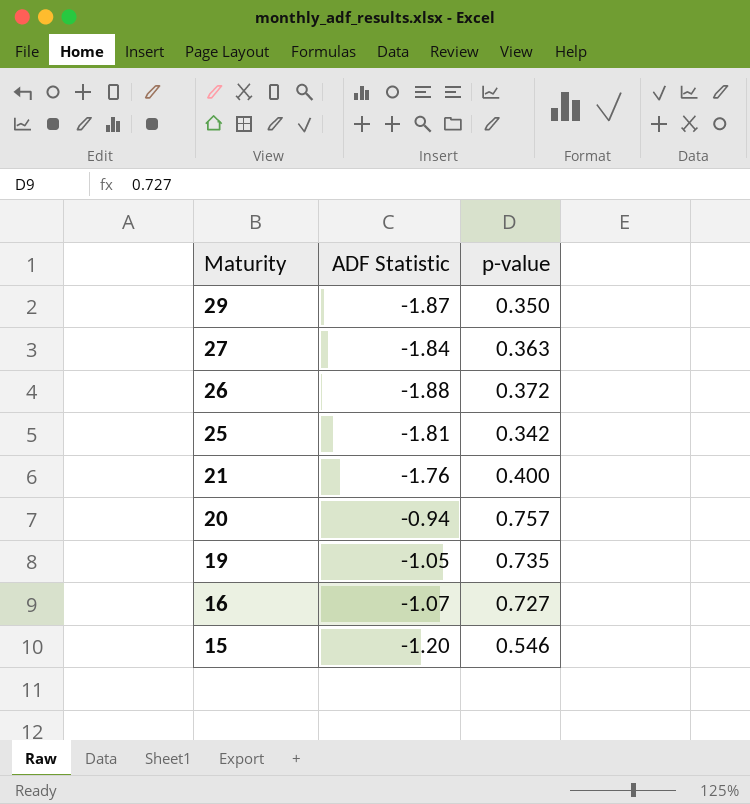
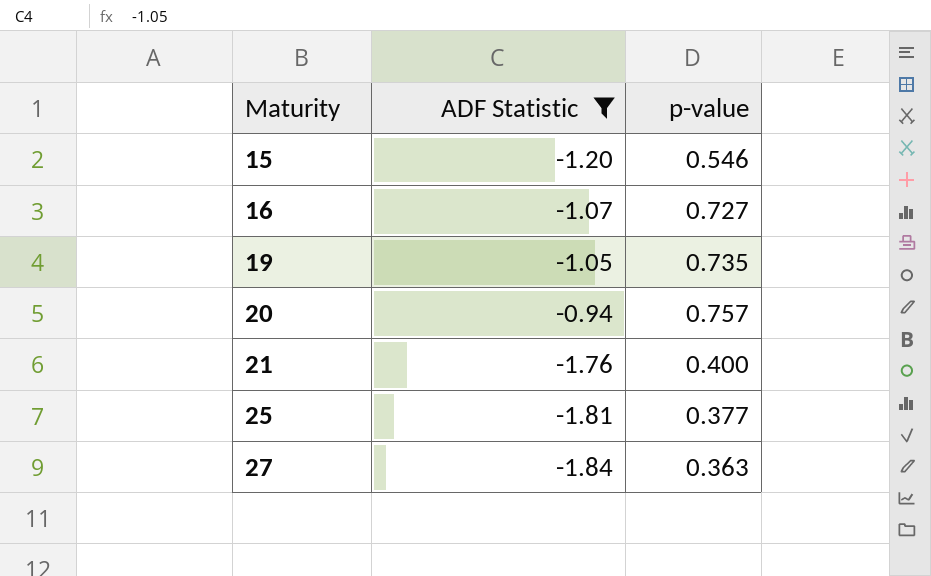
filter: none -> ADF Statistic >= -1.84
row order: Maturity descending -> Maturity ascending
25 | p-value: 0.342 -> 0.377

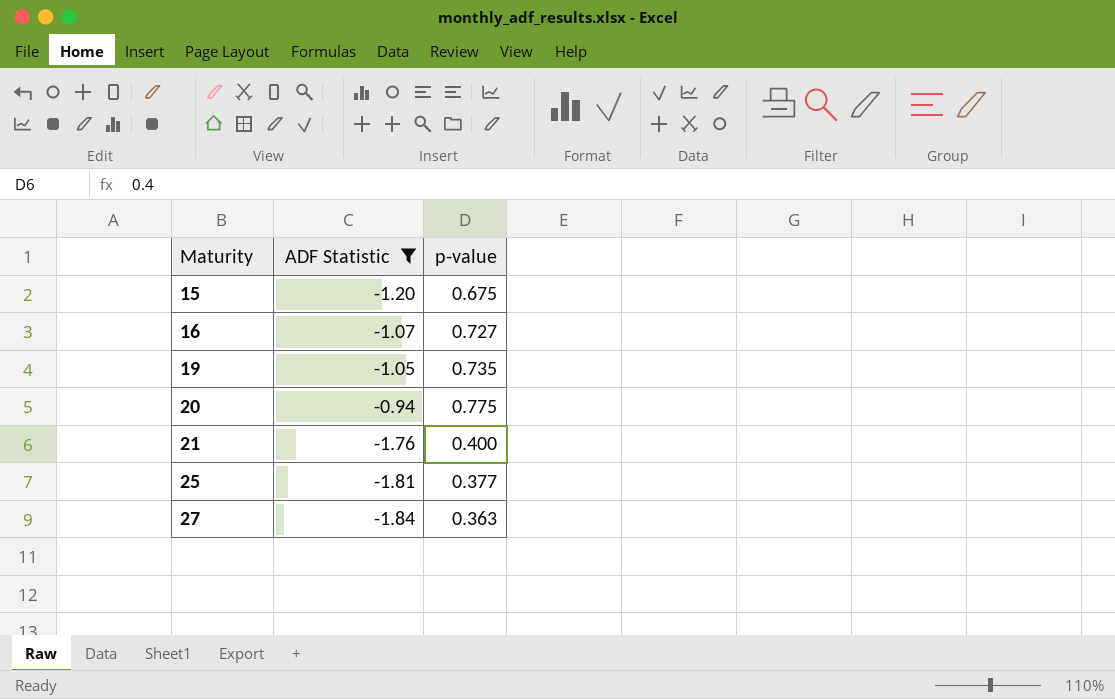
15 | p-value: 0.546 -> 0.675
20 | p-value: 0.757 -> 0.775

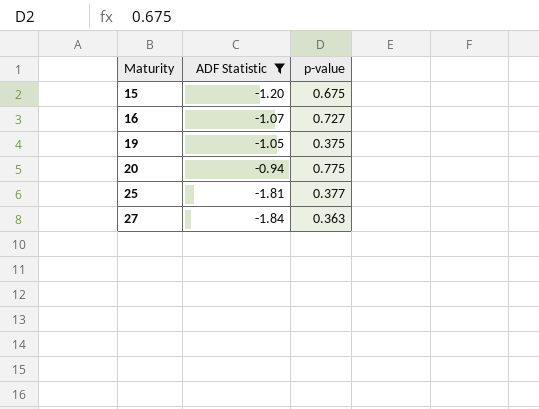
row 21: -1.76 | 0.400 -> none
19 | p-value: 0.735 -> 0.375

